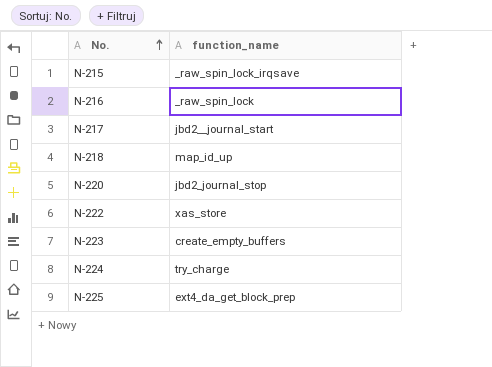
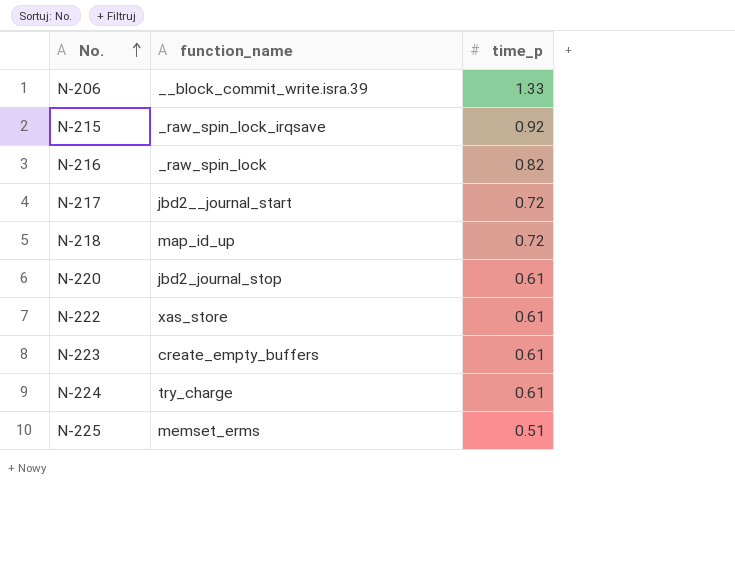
column time_p | position: none -> 3
row N-206: none -> __block_commit_write.isra.39 | 1.33
N-225 | function_name: ext4_da_get_block_prep -> memset_erms

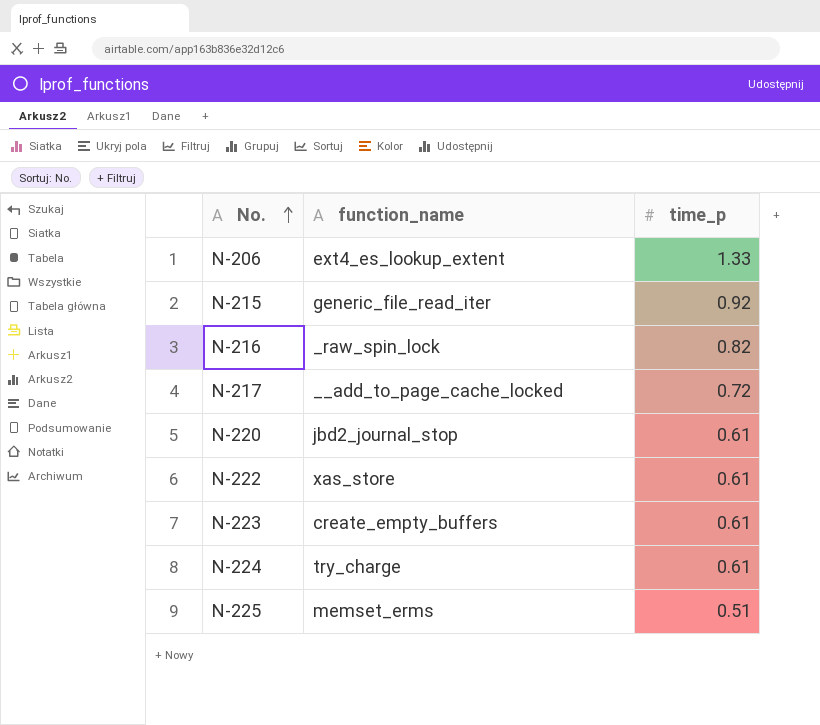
row N-218: map_id_up | 0.72 -> none
N-206 | function_name: __block_commit_write.isra.39 -> ext4_es_lookup_extent
N-215 | function_name: _raw_spin_lock_irqsave -> generic_file_read_iter
N-217 | function_name: jbd2__journal_start -> __add_to_page_cache_locked

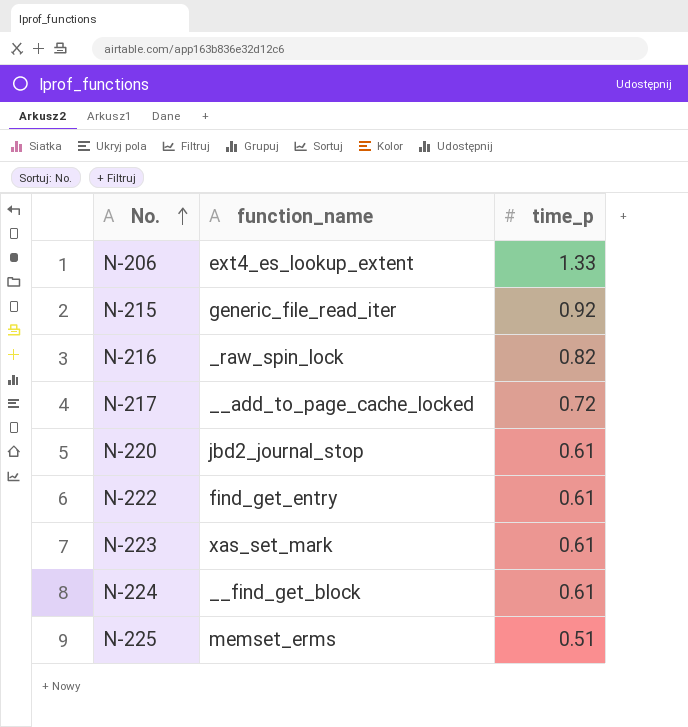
N-222 | function_name: xas_store -> find_get_entry
N-223 | function_name: create_empty_buffers -> xas_set_mark
N-224 | function_name: try_charge -> __find_get_block

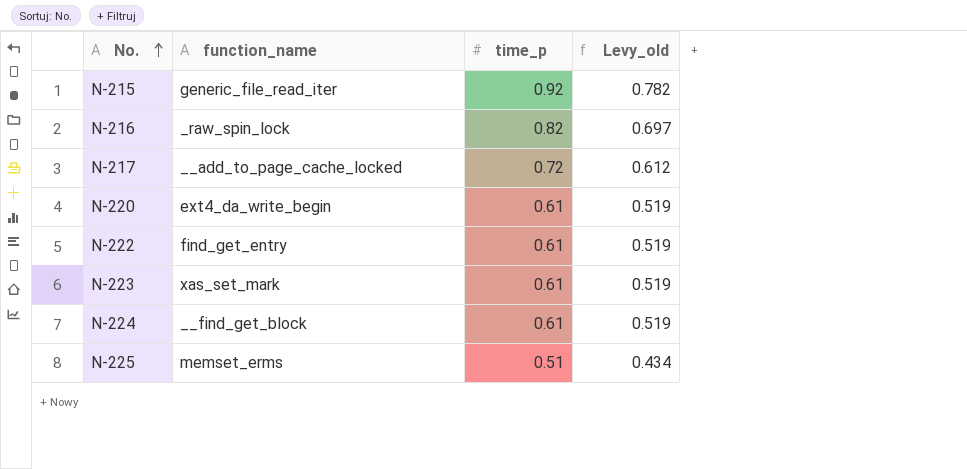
column Levy_old | formula: none -> [time_p] * 0.85
row N-206: ext4_es_lookup_extent | 1.33 -> none
N-220 | function_name: jbd2_journal_stop -> ext4_da_write_begin

